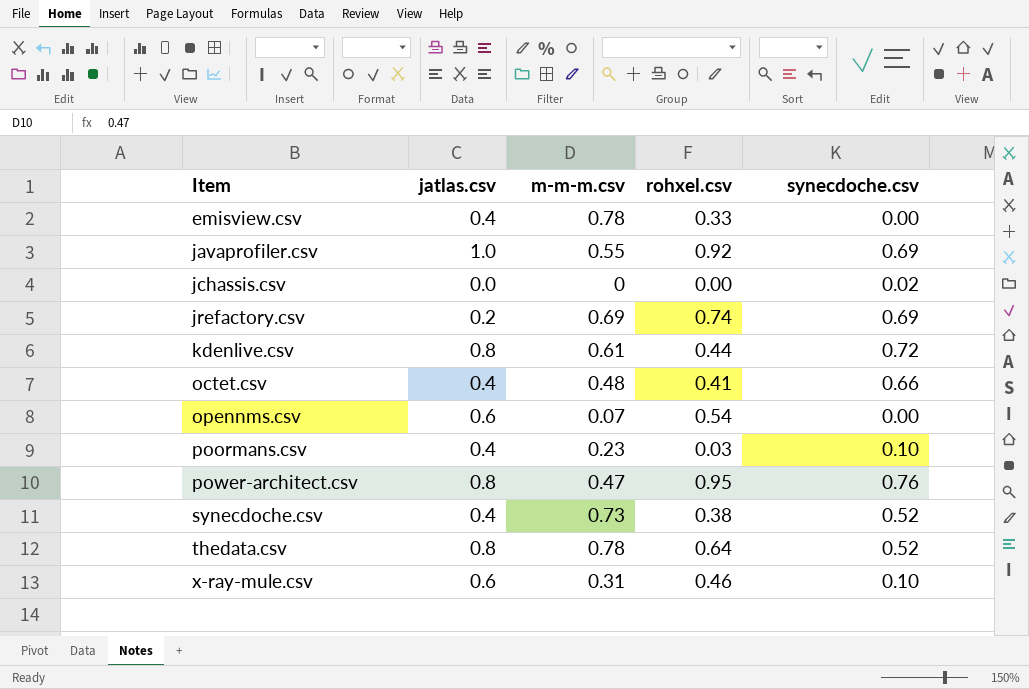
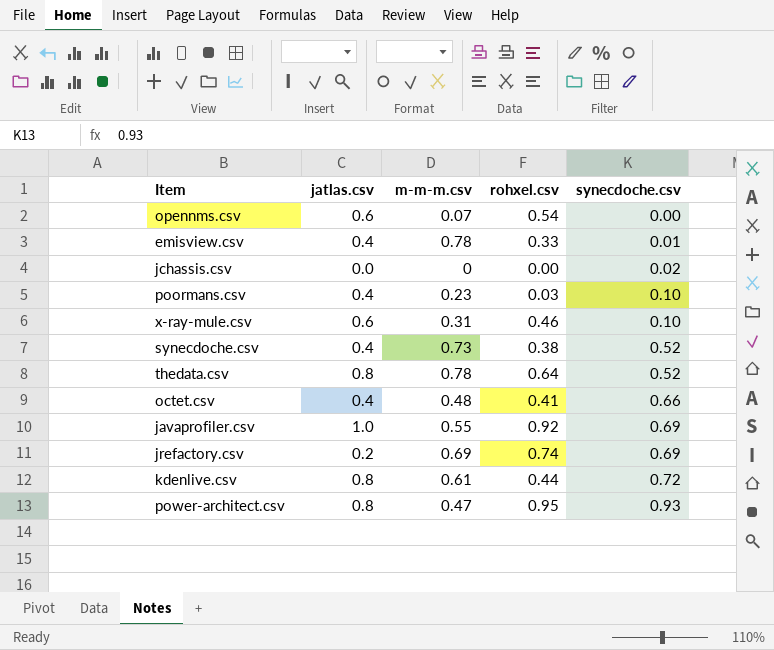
row order: Item ascending -> synecdoche.csv ascending
emisview.csv | synecdoche.csv: 0.00 -> 0.01
power-architect.csv | synecdoche.csv: 0.76 -> 0.93

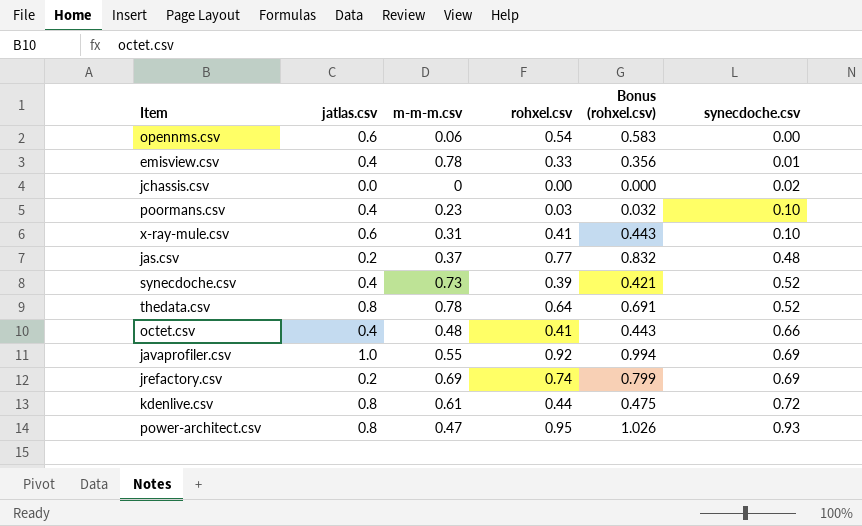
column Bonus (rohxel.csv) | formula: none -> [rohxel.csv] * 1.08
opennms.csv | m-m-m.csv: 0.07 -> 0.06
x-ray-mule.csv | rohxel.csv: 0.46 -> 0.41
row jas.csv: none -> 0.2 | 0.37 | 0.77 | 0.832 | 0.48
synecdoche.csv | rohxel.csv: 0.38 -> 0.39

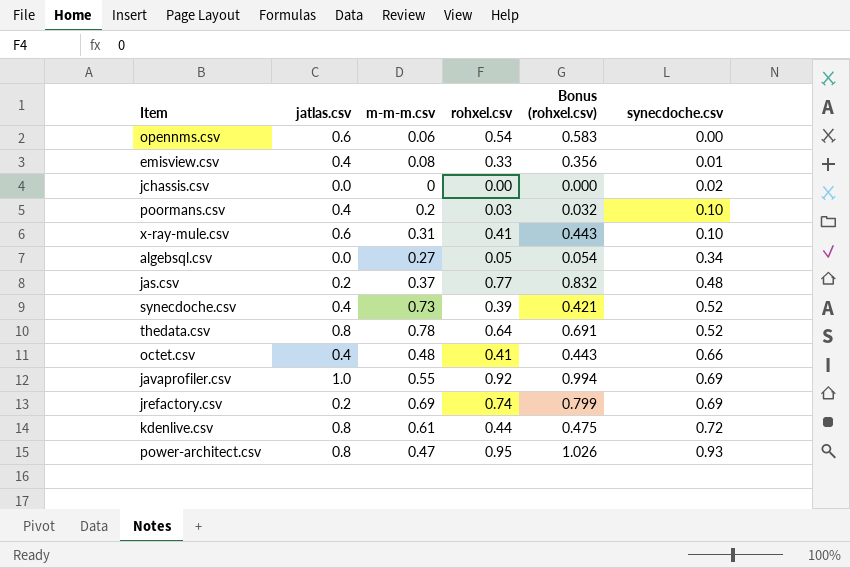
emisview.csv | m-m-m.csv: 0.78 -> 0.08
poormans.csv | m-m-m.csv: 0.23 -> 0.2
row algebsql.csv: none -> 0.0 | 0.27 | 0.05 | 0.054 | 0.34

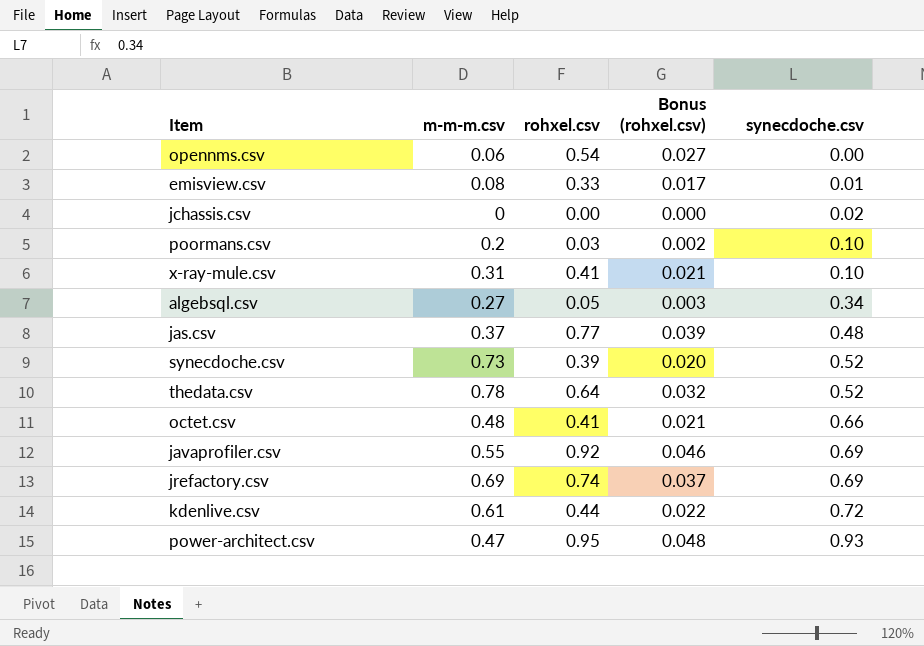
column jatlas.csv | position: 2 -> none
column Bonus (rohxel.csv) | formula: [rohxel.csv] * 1.08 -> [rohxel.csv] * 0.05

